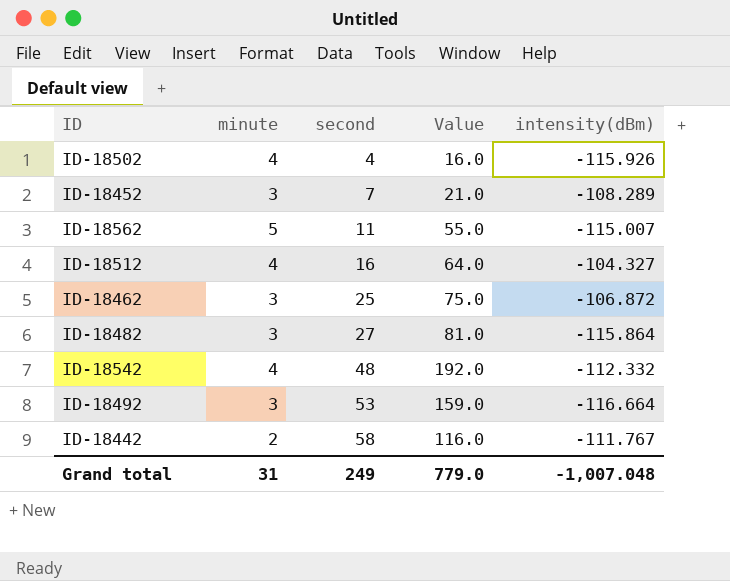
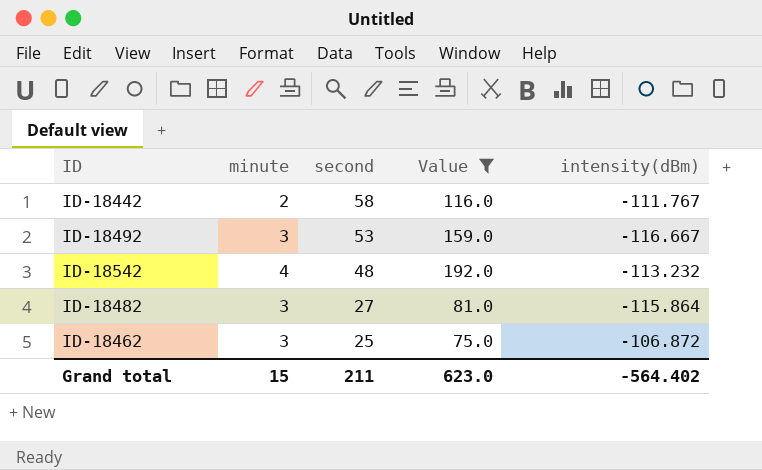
filter: none -> Value >= 75.0
row order: second ascending -> second descending
ID-18492 | intensity(dBm): -116.664 -> -116.667
ID-18542 | intensity(dBm): -112.332 -> -113.232
Grand total | minute: 31 -> 15
Grand total | second: 249 -> 211
Grand total | Value: 779.0 -> 623.0
Grand total | intensity(dBm): -1,007.048 -> -564.402

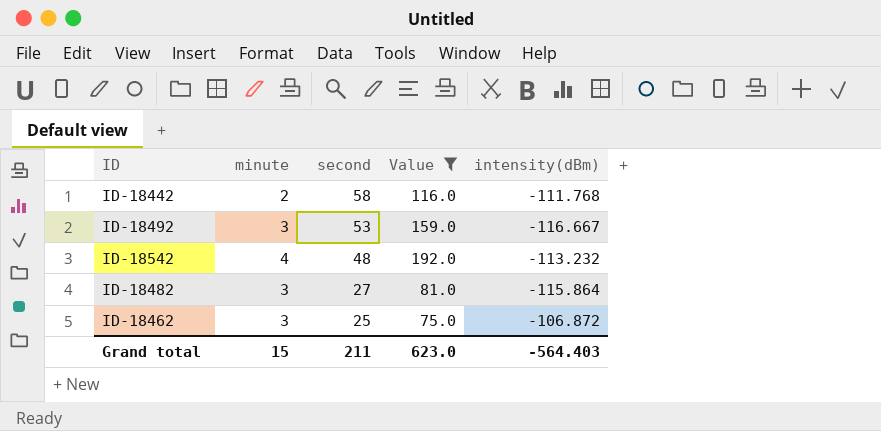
ID-18442 | intensity(dBm): -111.767 -> -111.768
Grand total | intensity(dBm): -564.402 -> -564.403

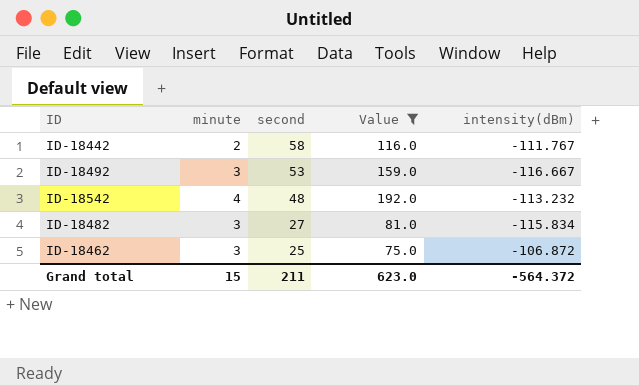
ID-18442 | intensity(dBm): -111.768 -> -111.767
ID-18482 | intensity(dBm): -115.864 -> -115.834
Grand total | intensity(dBm): -564.403 -> -564.372

